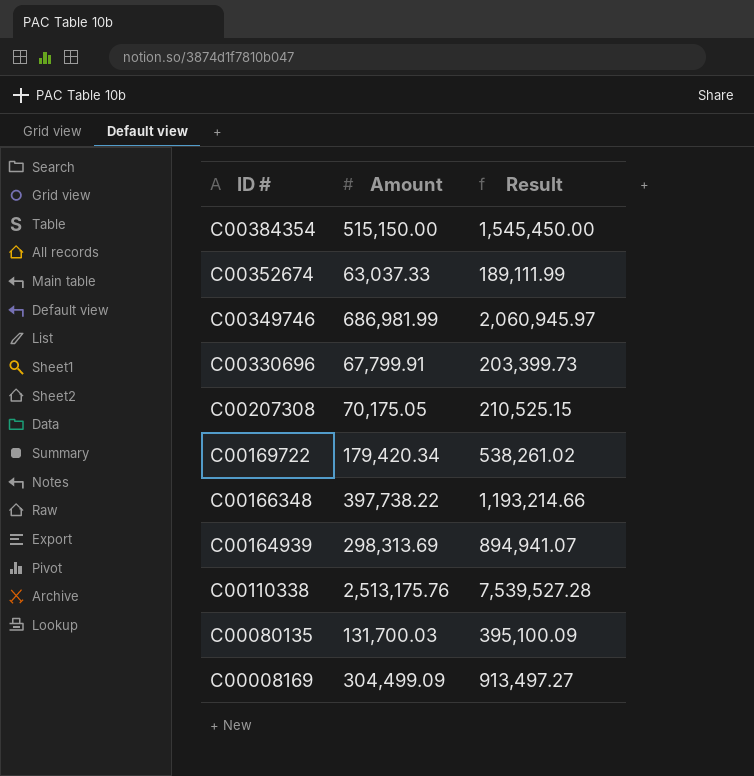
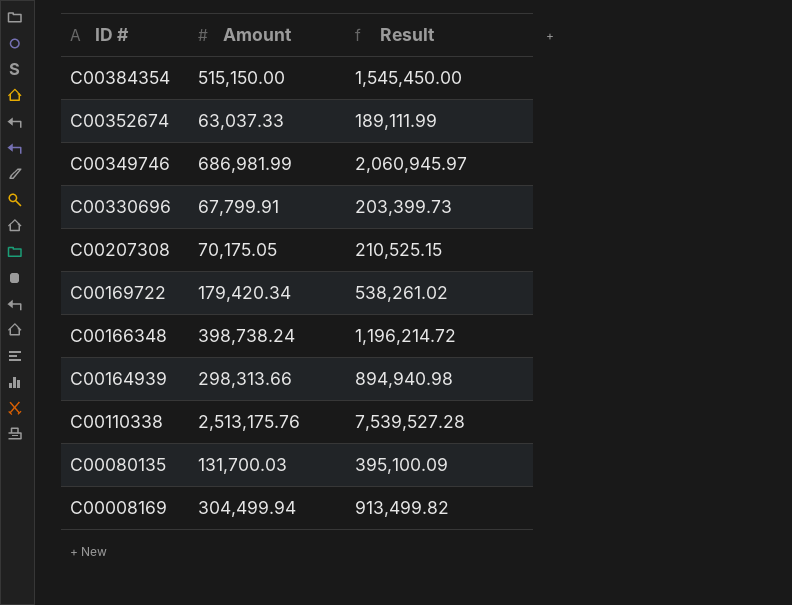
C00166348 | Amount: 397,738.22 -> 398,738.24
C00166348 | Result: 1,193,214.66 -> 1,196,214.72
C00164939 | Amount: 298,313.69 -> 298,313.66
C00164939 | Result: 894,941.07 -> 894,940.98
C00008169 | Amount: 304,499.09 -> 304,499.94
C00008169 | Result: 913,497.27 -> 913,499.82

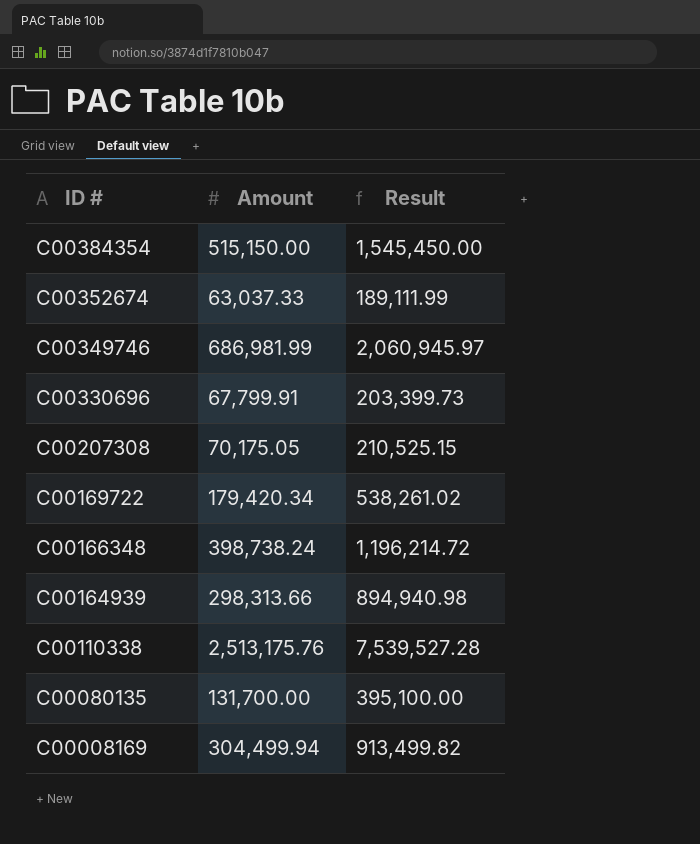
C00080135 | Amount: 131,700.03 -> 131,700.00
C00080135 | Result: 395,100.09 -> 395,100.00

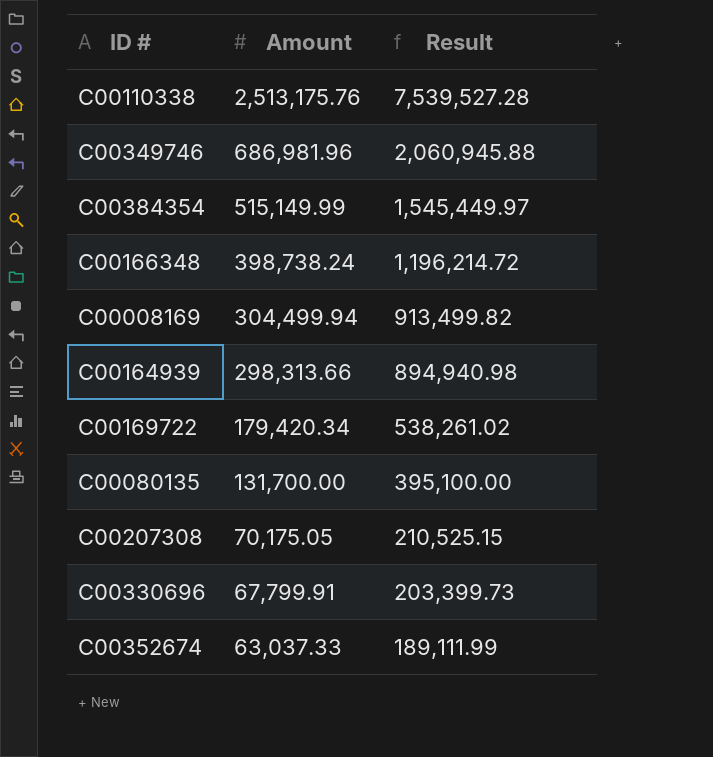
row order: ID # descending -> Amount descending
C00349746 | Amount: 686,981.99 -> 686,981.96
C00349746 | Result: 2,060,945.97 -> 2,060,945.88
C00384354 | Amount: 515,150.00 -> 515,149.99
C00384354 | Result: 1,545,450.00 -> 1,545,449.97

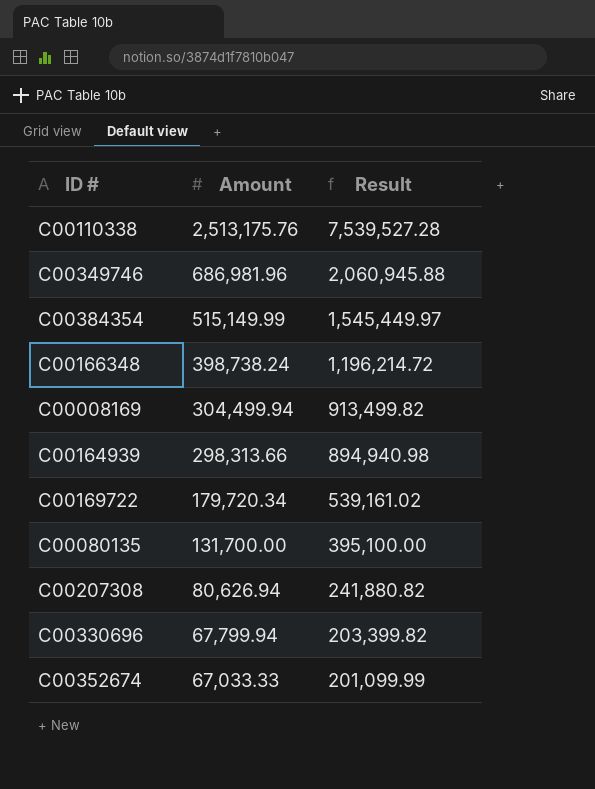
C00169722 | Amount: 179,420.34 -> 179,720.34
C00169722 | Result: 538,261.02 -> 539,161.02
C00207308 | Amount: 70,175.05 -> 80,626.94
C00207308 | Result: 210,525.15 -> 241,880.82
C00330696 | Amount: 67,799.91 -> 67,799.94
C00330696 | Result: 203,399.73 -> 203,399.82
C00352674 | Amount: 63,037.33 -> 67,033.33
C00352674 | Result: 189,111.99 -> 201,099.99

